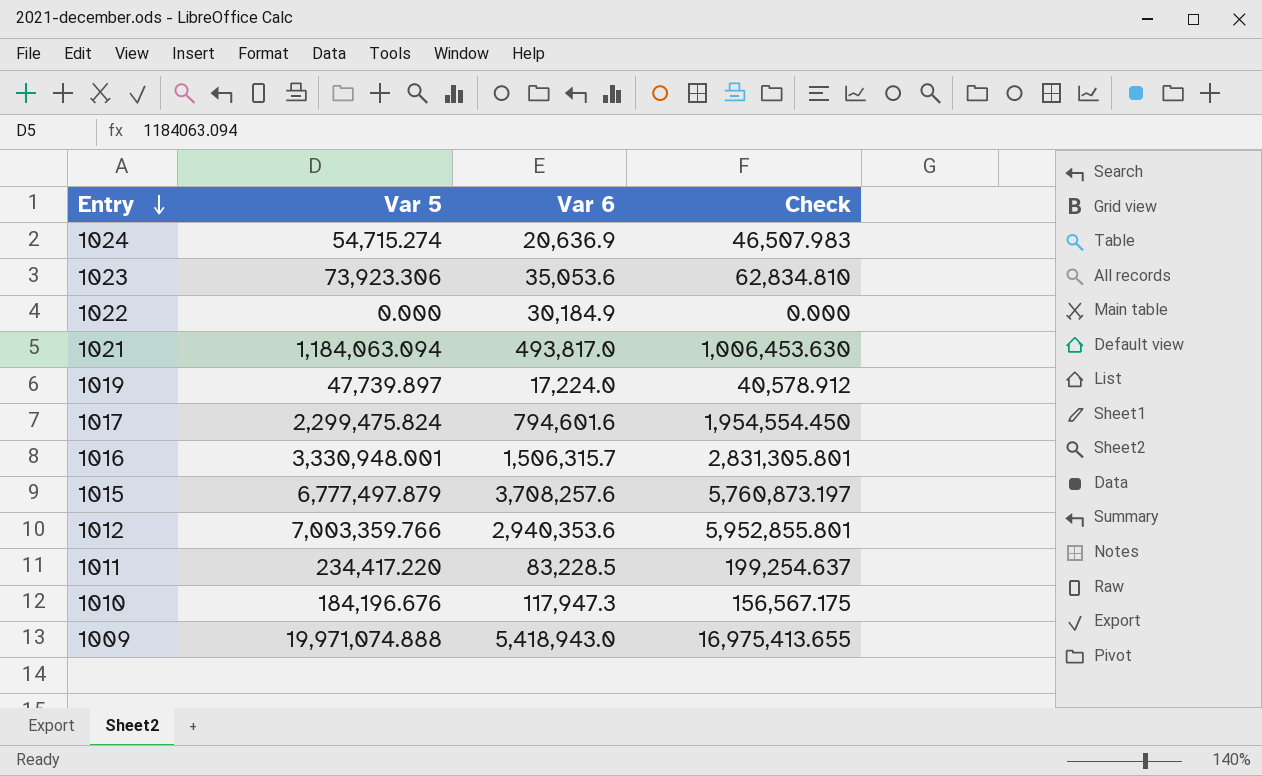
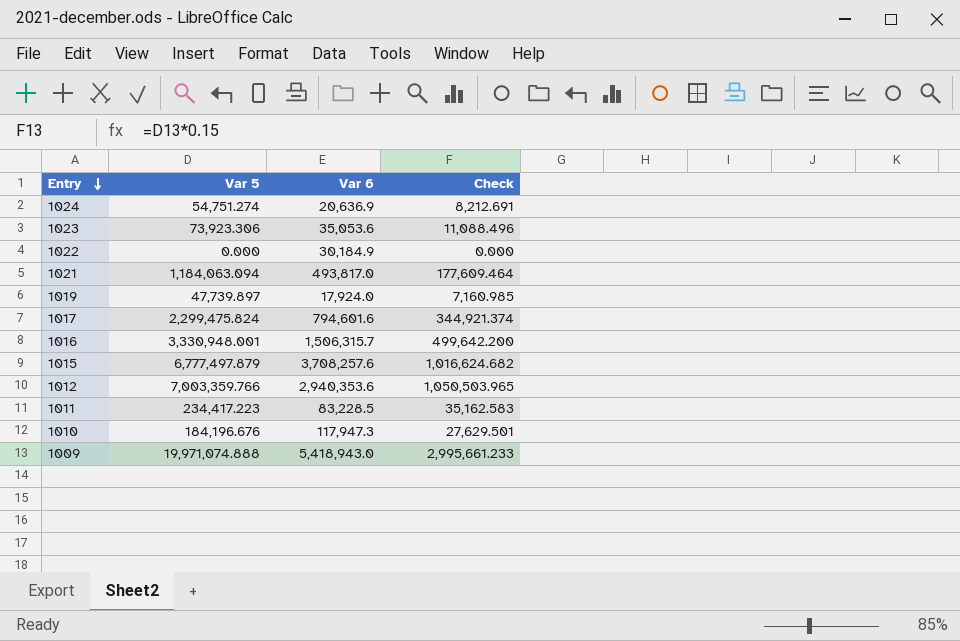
column Check | formula: [Var 5] * 0.85 -> [Var 5] * 0.15
1024 | Var 5: 54,715.274 -> 54,751.274
1019 | Var 6: 17,224.0 -> 17,924.0
1011 | Var 5: 234,417.220 -> 234,417.223

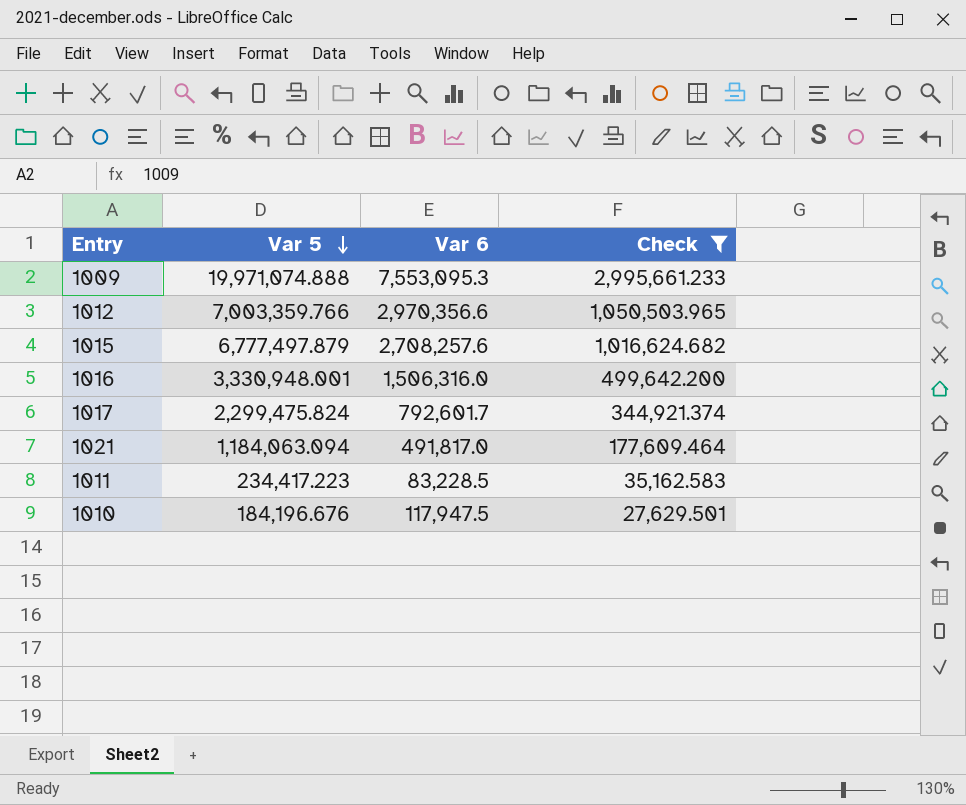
filter: none -> Check >= 27,629.501
row order: Entry descending -> Var 5 descending
1009 | Var 6: 5,418,943.0 -> 7,553,095.3
1012 | Var 6: 2,940,353.6 -> 2,970,356.6
1015 | Var 6: 3,708,257.6 -> 2,708,257.6
1016 | Var 6: 1,506,315.7 -> 1,506,316.0
1017 | Var 6: 794,601.6 -> 792,601.7
1021 | Var 6: 493,817.0 -> 491,817.0
1010 | Var 6: 117,947.3 -> 117,947.5

